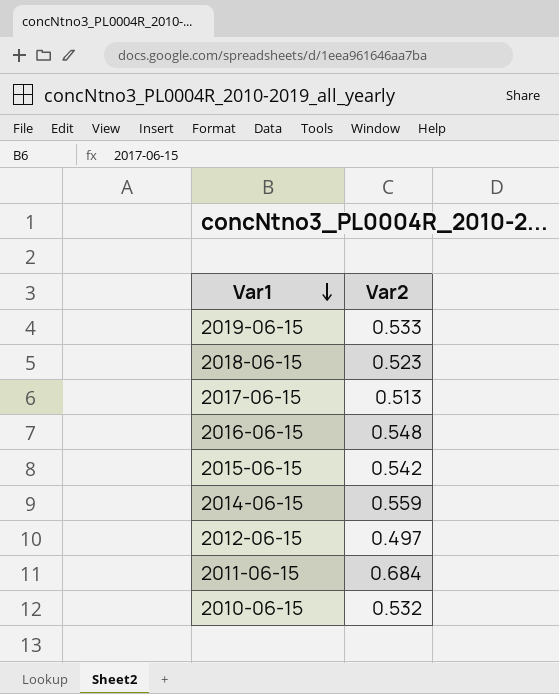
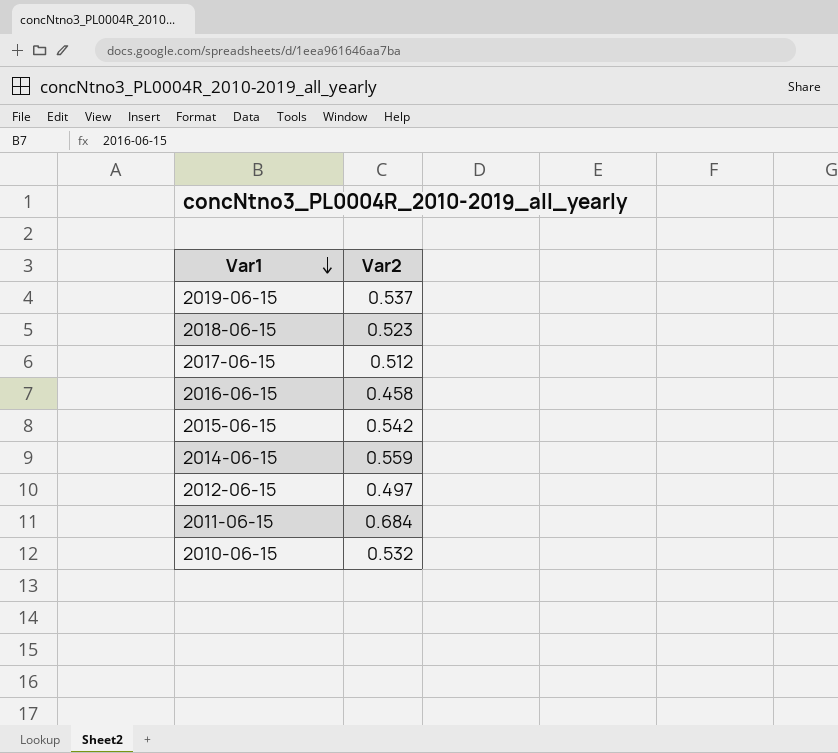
2019-06-15 | Var2: 0.533 -> 0.537
2017-06-15 | Var2: 0.513 -> 0.512
2016-06-15 | Var2: 0.548 -> 0.458

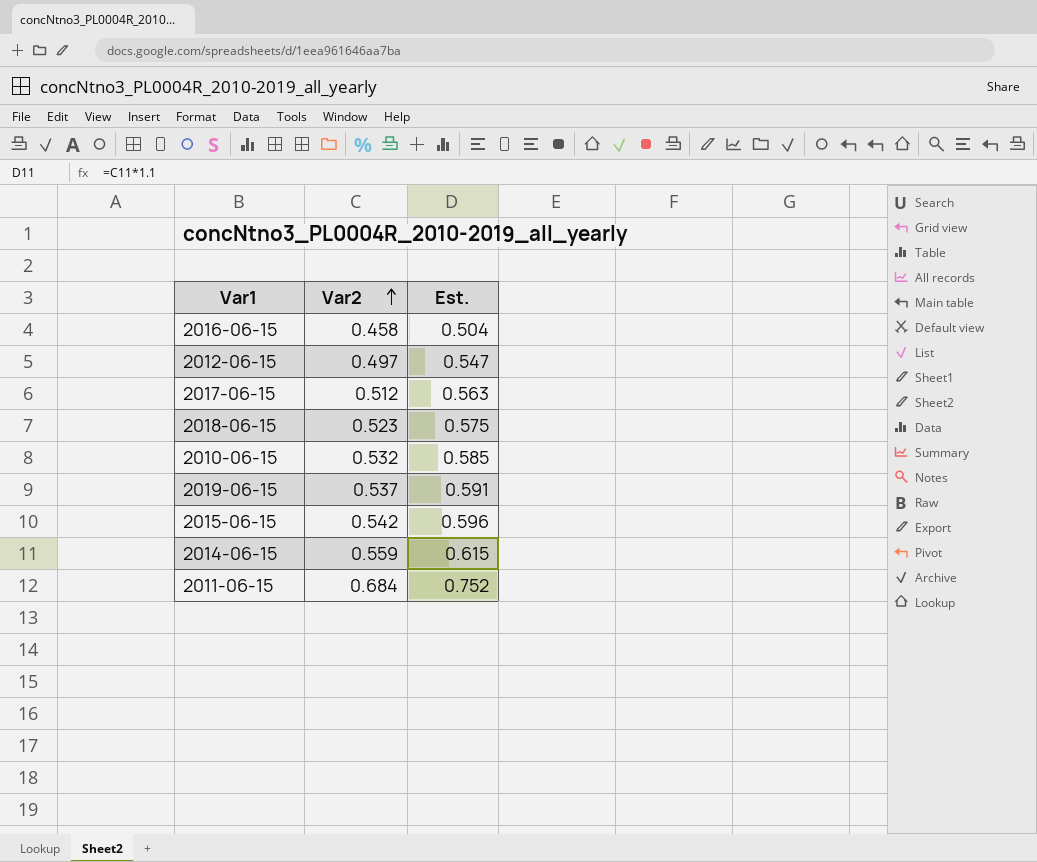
row order: Var1 descending -> Var2 ascending
column Est. | formula: none -> [Var2] * 1.1

